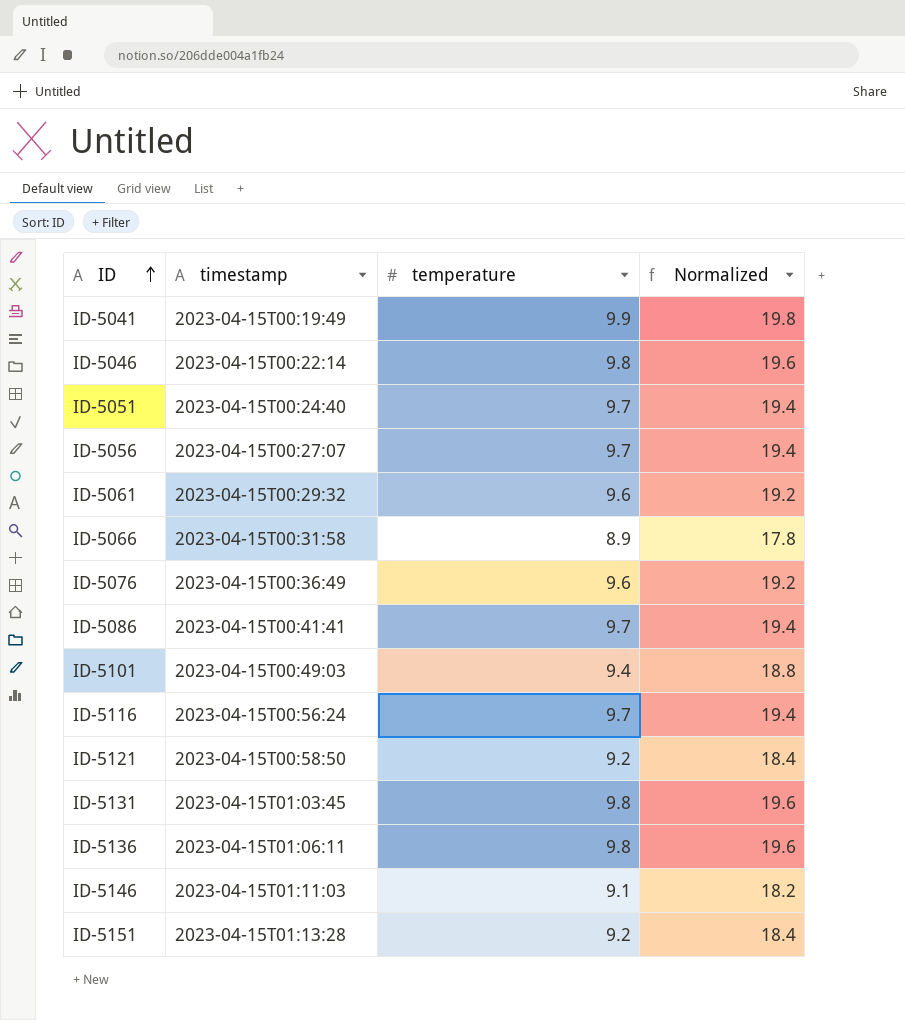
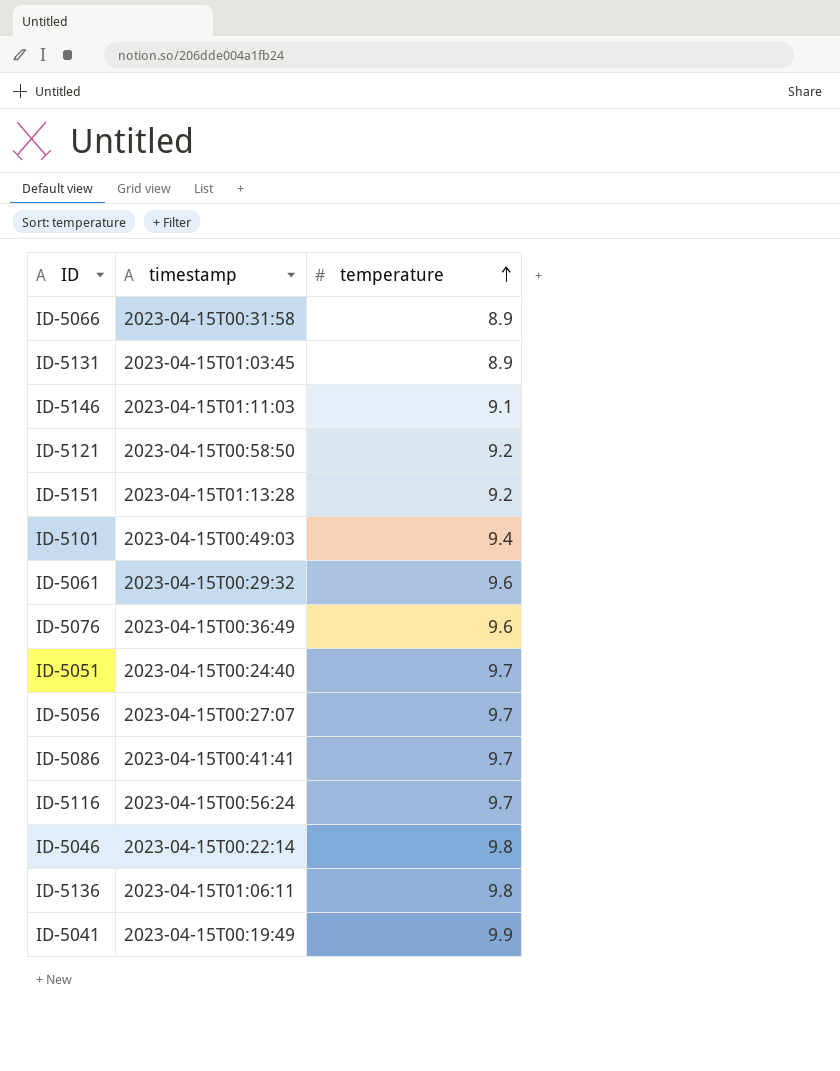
row order: ID ascending -> temperature ascending
column Normalized | formula: [temperature] * 2 -> none
ID-5131 | temperature: 9.8 -> 8.9

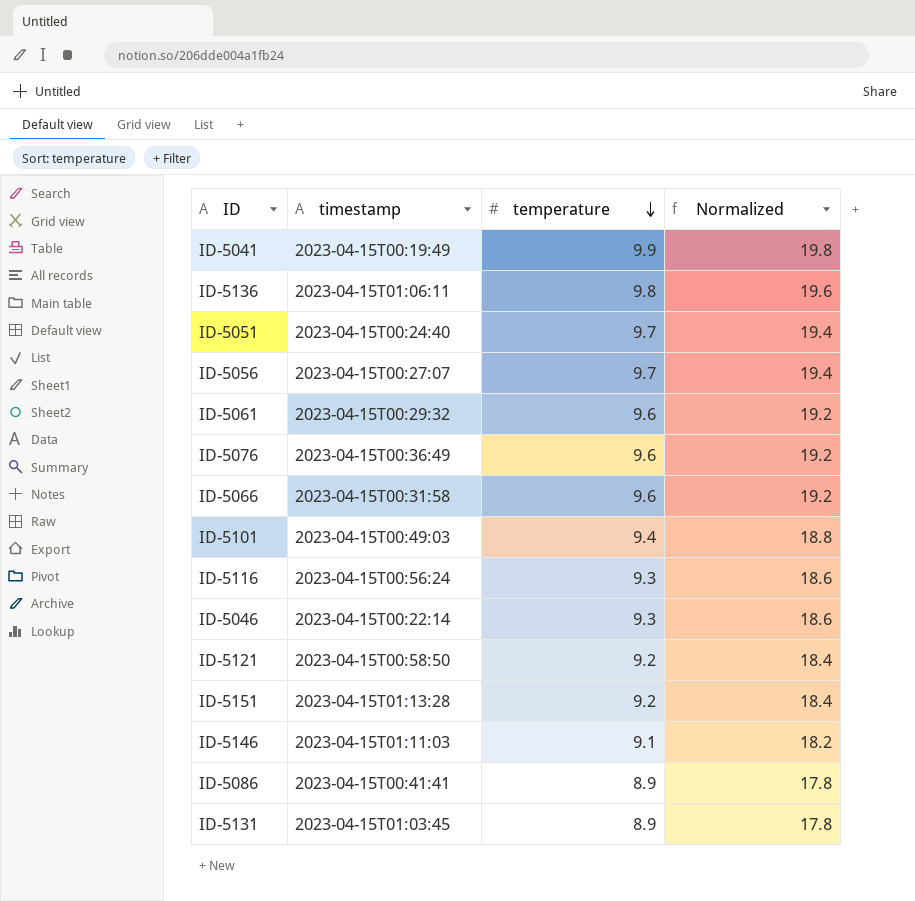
row order: temperature ascending -> temperature descending
column Normalized | formula: none -> [temperature] * 2
ID-5066 | temperature: 8.9 -> 9.6
ID-5116 | temperature: 9.7 -> 9.3
ID-5046 | temperature: 9.8 -> 9.3
ID-5086 | temperature: 9.7 -> 8.9

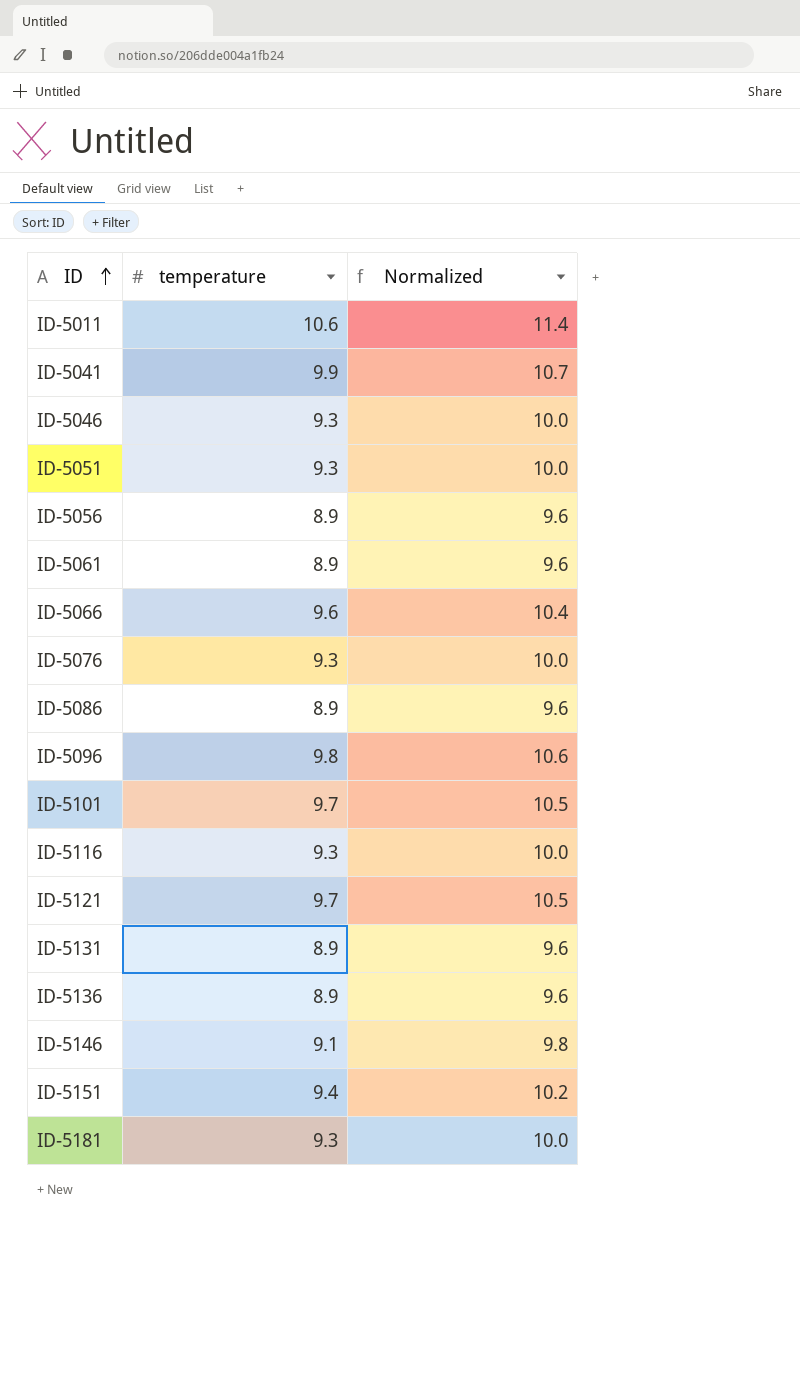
row order: temperature descending -> ID ascending
column timestamp | position: 2 -> none
column Normalized | formula: [temperature] * 2 -> [temperature] * 1.08
row ID-5011: none -> 10.6 | 11.4
ID-5051 | temperature: 9.7 -> 9.3
ID-5056 | temperature: 9.7 -> 8.9
ID-5061 | temperature: 9.6 -> 8.9
ID-5076 | temperature: 9.6 -> 9.3
row ID-5096: none -> 9.8 | 10.6
ID-5101 | temperature: 9.4 -> 9.7
ID-5121 | temperature: 9.2 -> 9.7
ID-5136 | temperature: 9.8 -> 8.9
ID-5151 | temperature: 9.2 -> 9.4
row ID-5181: none -> 9.3 | 10.0

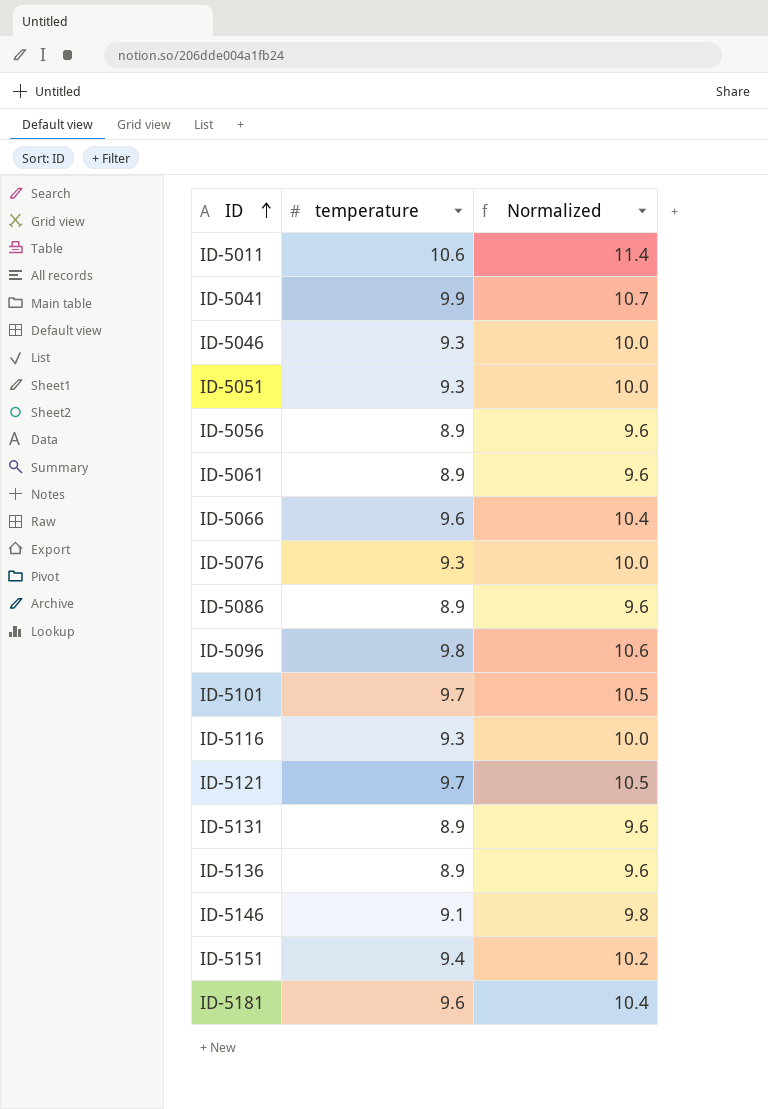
ID-5181 | temperature: 9.3 -> 9.6
ID-5181 | Normalized: 10.0 -> 10.4

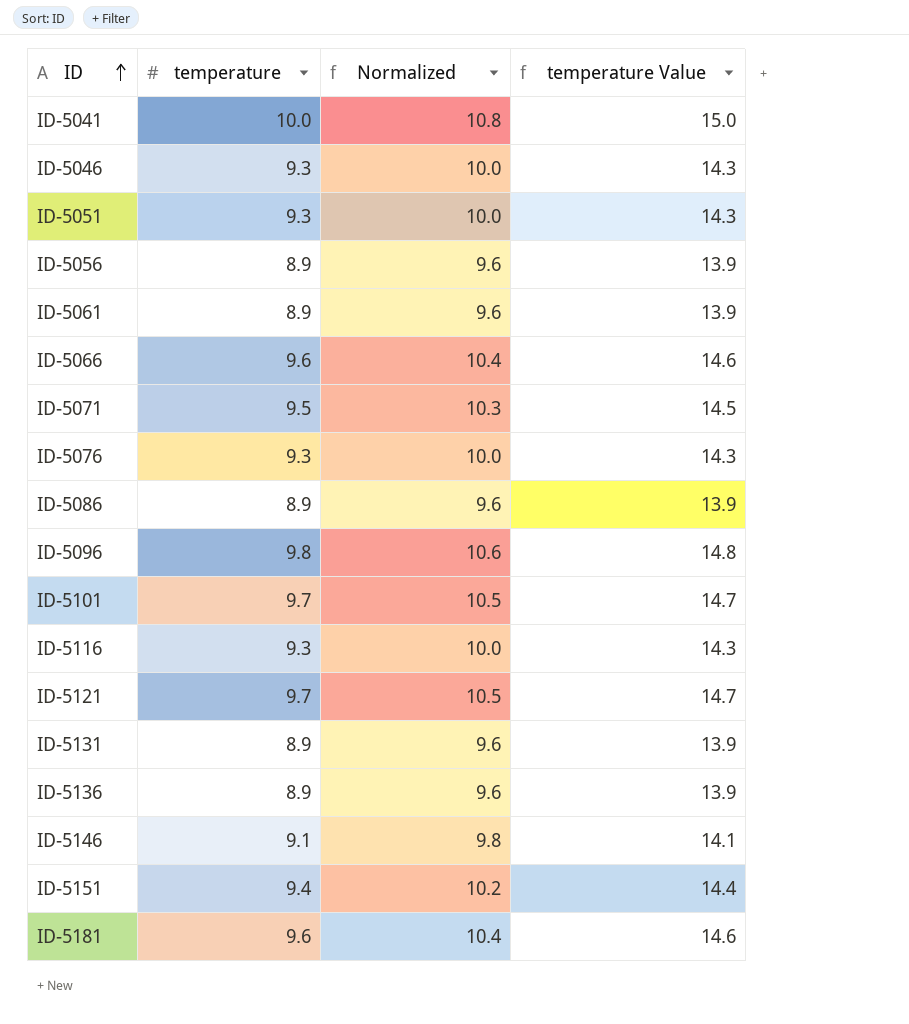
column temperature Value | formula: none -> [temperature] + 5
row ID-5011: 10.6 | 11.4 -> none
ID-5041 | temperature: 9.9 -> 10.0
ID-5041 | Normalized: 10.7 -> 10.8
row ID-5071: none -> 9.5 | 10.3 | 14.5

